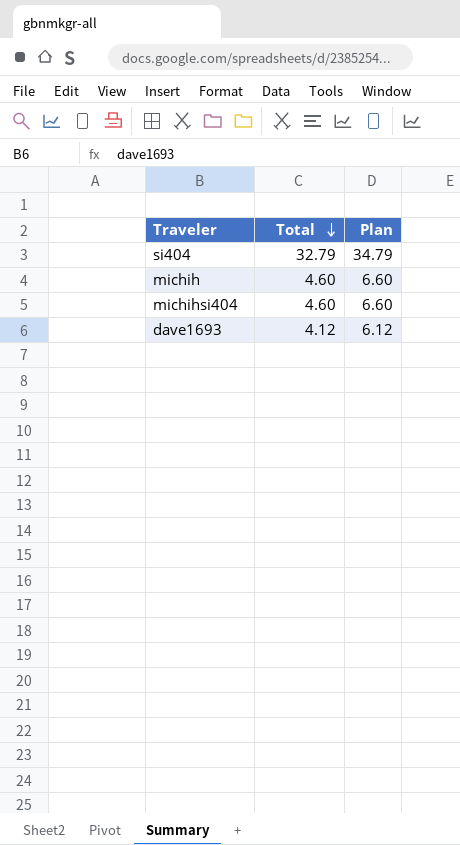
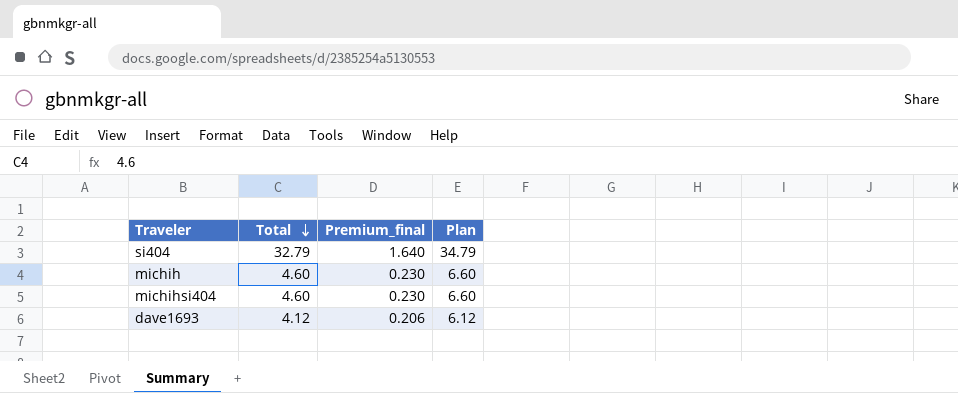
column Premium_final | formula: none -> [Total] * 0.05

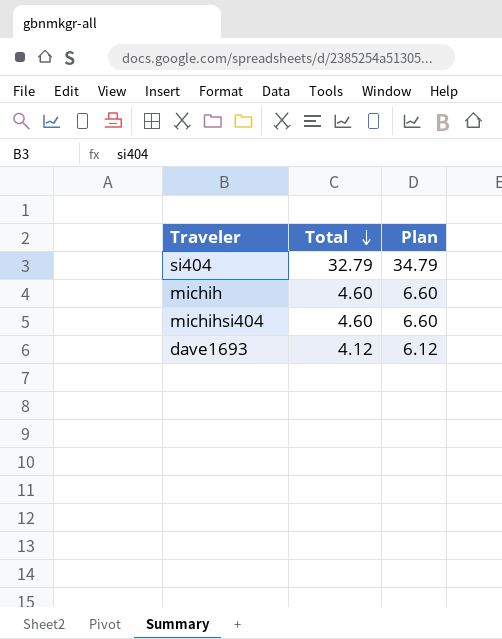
column Premium_final | formula: [Total] * 0.05 -> none

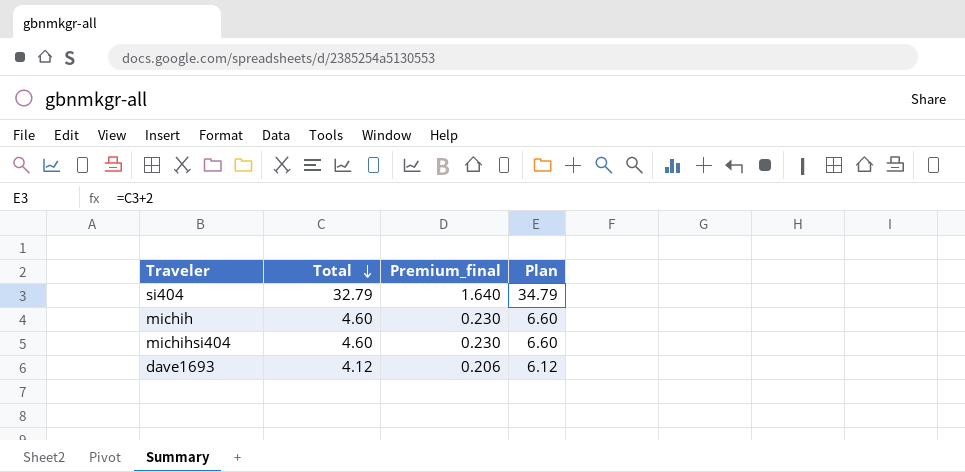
column Premium_final | formula: none -> [Total] * 0.05

